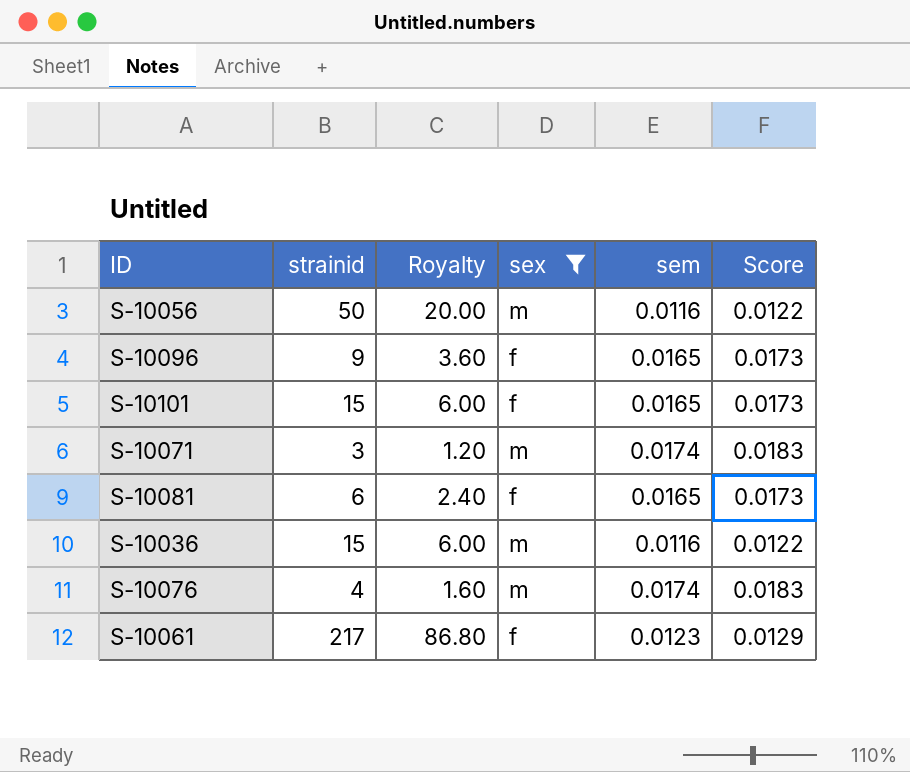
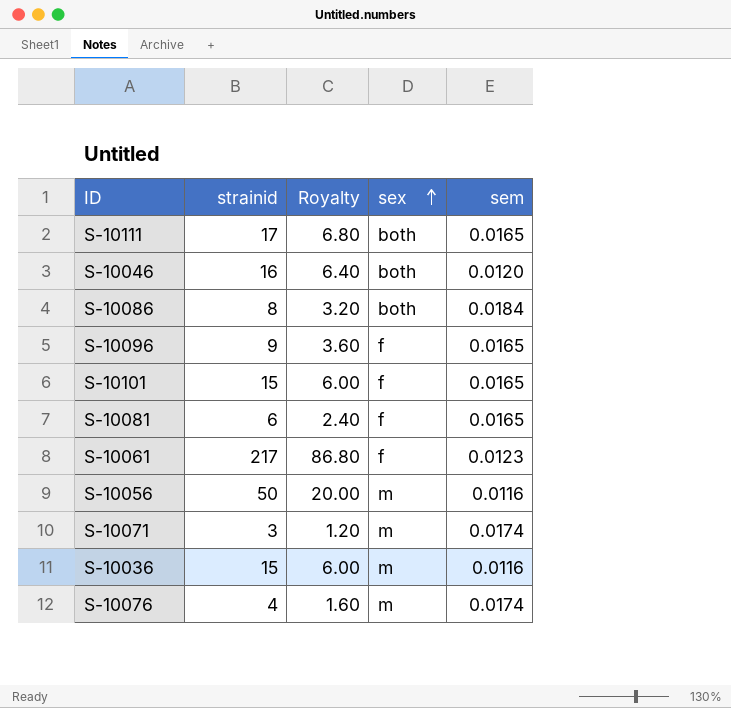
filter: sex != both -> none
row order: none -> sex ascending
column Score | formula: [sem] * 1.05 -> none

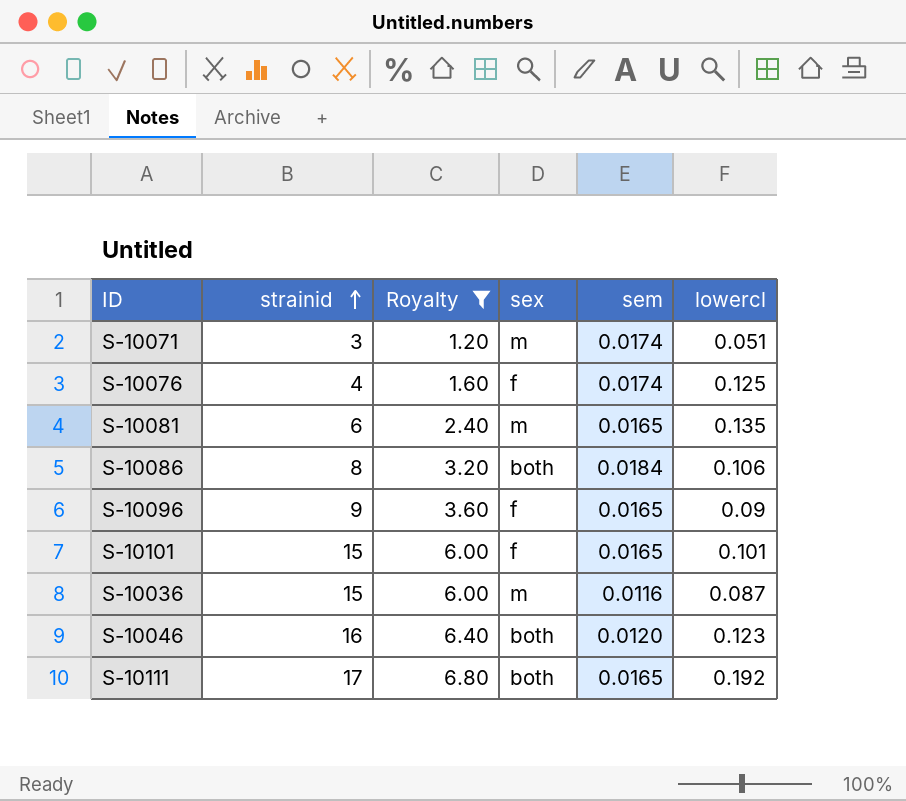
filter: none -> Royalty <= 6.80
row order: sex ascending -> strainid ascending
column lowercl | position: none -> 6
S-10076 | sex: m -> f
S-10081 | sex: f -> m

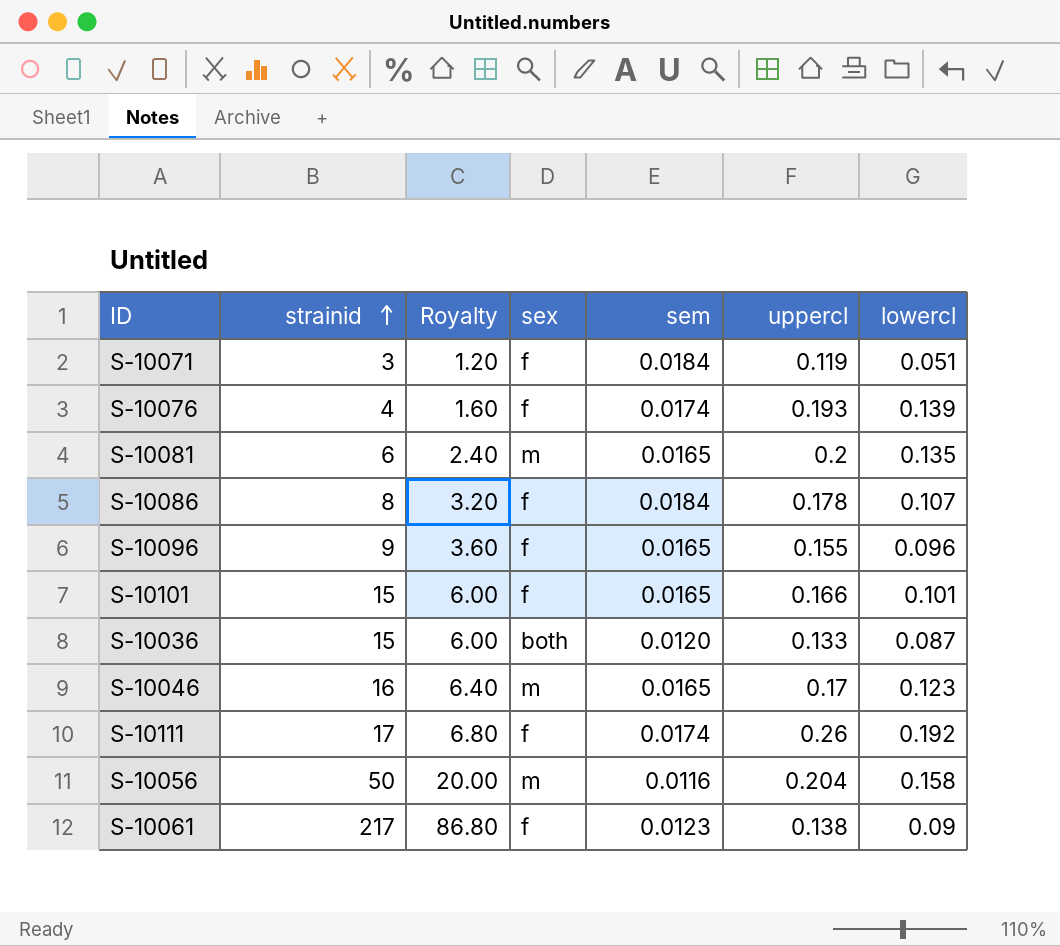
filter: Royalty <= 6.80 -> none
column uppercl | position: none -> 6
S-10071 | sex: m -> f
S-10071 | sem: 0.0174 -> 0.0184
S-10076 | lowercl: 0.125 -> 0.139
S-10086 | sex: both -> f
S-10086 | lowercl: 0.106 -> 0.107
S-10096 | lowercl: 0.09 -> 0.096
S-10036 | sex: m -> both
S-10036 | sem: 0.0116 -> 0.0120
S-10046 | sex: both -> m
S-10046 | sem: 0.0120 -> 0.0165
S-10111 | sex: both -> f
S-10111 | sem: 0.0165 -> 0.0174

